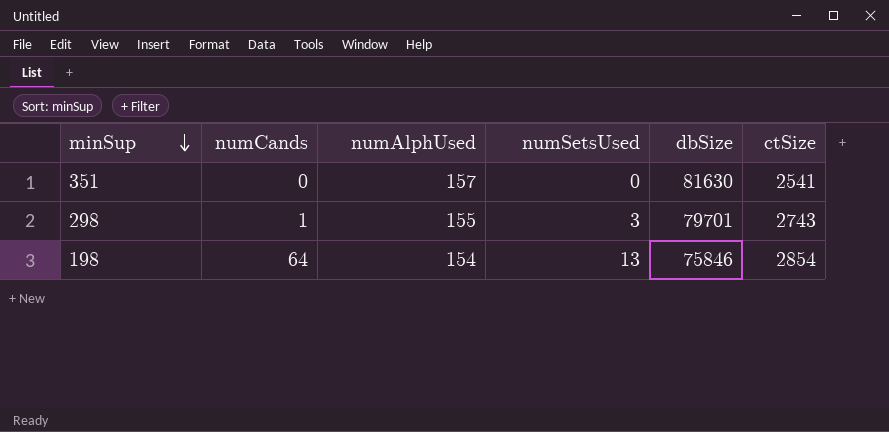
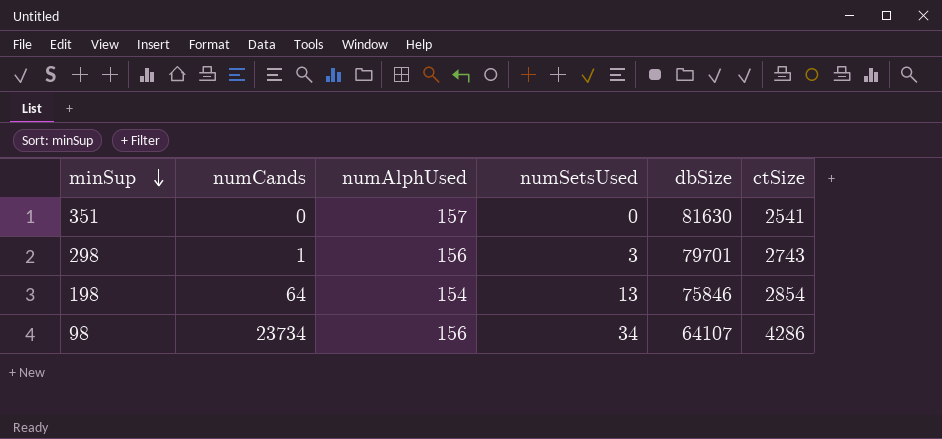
298 | numAlphUsed: 155 -> 156
row 98: none -> 23734 | 156 | 34 | 64107 | 4286

